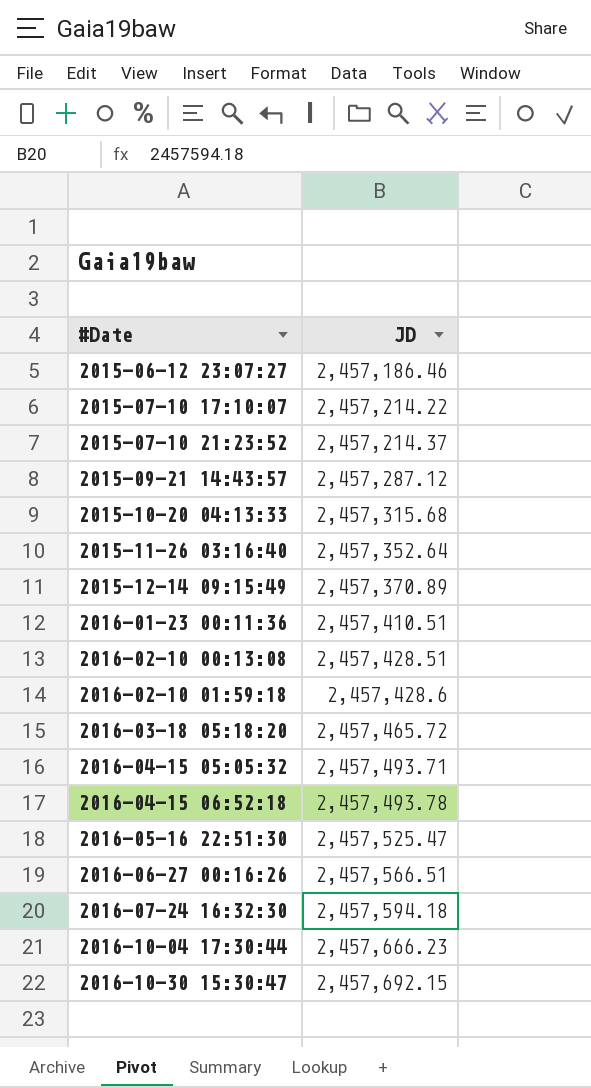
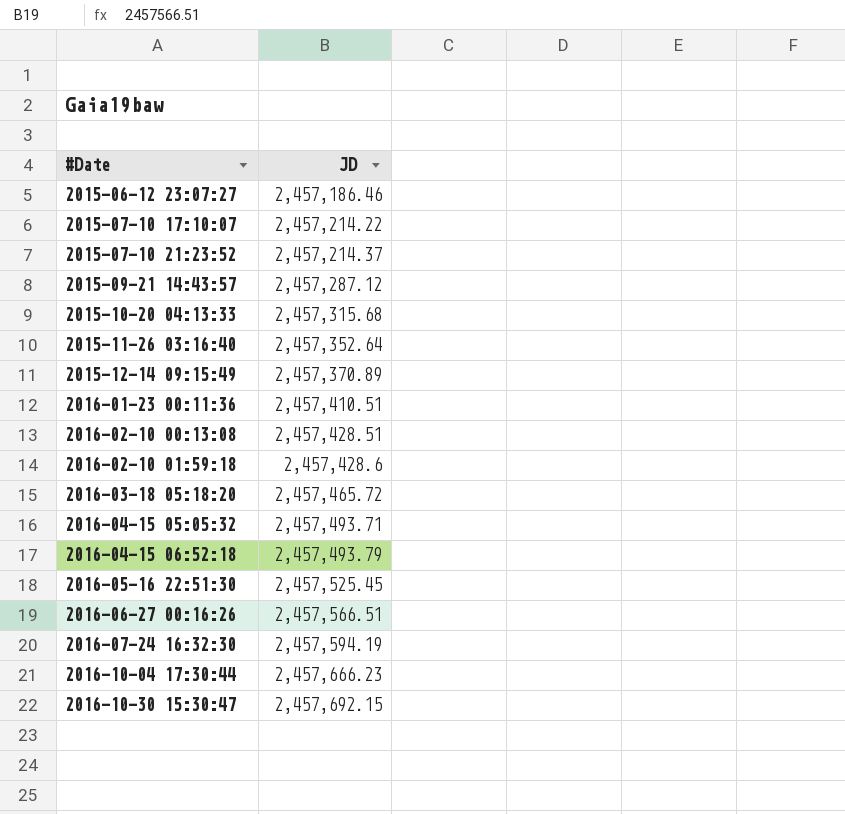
2016-04-15 06:52:18 | JD: 2,457,493.78 -> 2,457,493.79
2016-05-16 22:51:30 | JD: 2,457,525.47 -> 2,457,525.45
2016-07-24 16:32:30 | JD: 2,457,594.18 -> 2,457,594.19

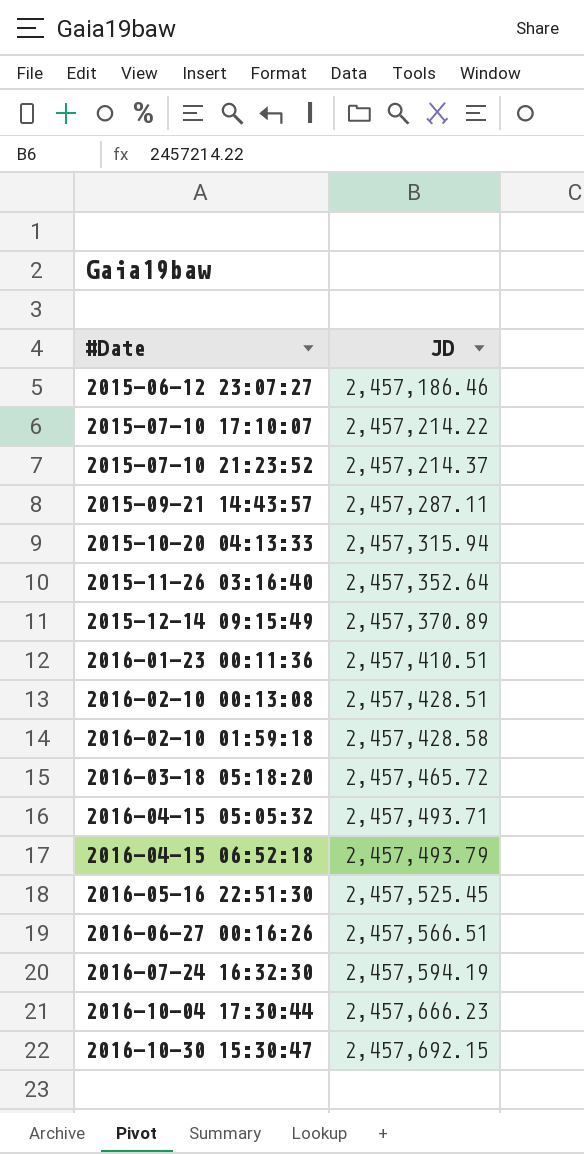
2015-09-21 14:43:57 | JD: 2,457,287.12 -> 2,457,287.11
2015-10-20 04:13:33 | JD: 2,457,315.68 -> 2,457,315.94
2016-02-10 01:59:18 | JD: 2,457,428.6 -> 2,457,428.58

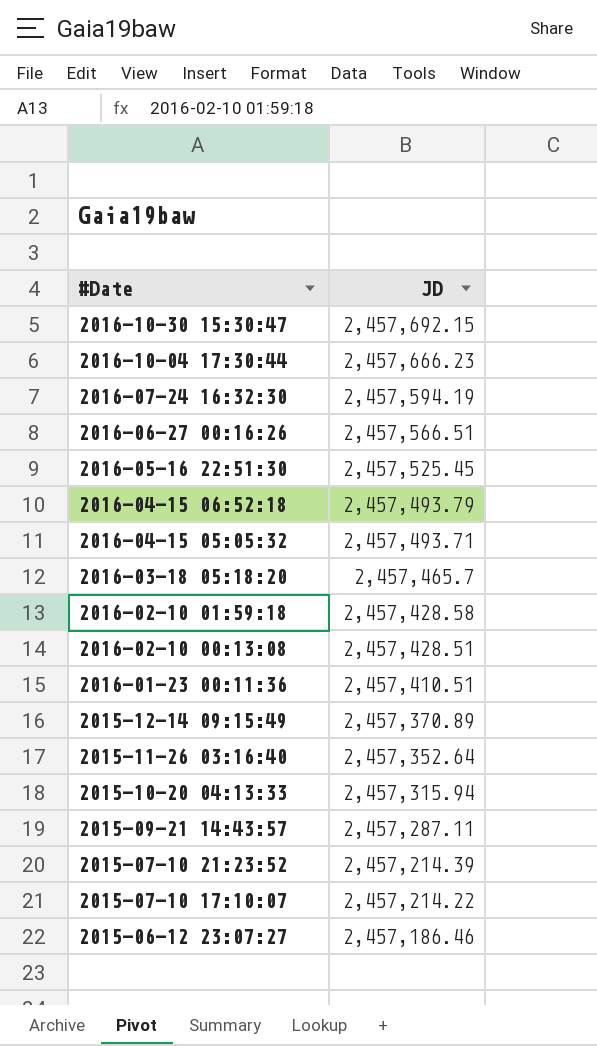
row order: #Date ascending -> #Date descending
2016-03-18 05:18:20 | JD: 2,457,465.72 -> 2,457,465.7
2015-07-10 21:23:52 | JD: 2,457,214.37 -> 2,457,214.39

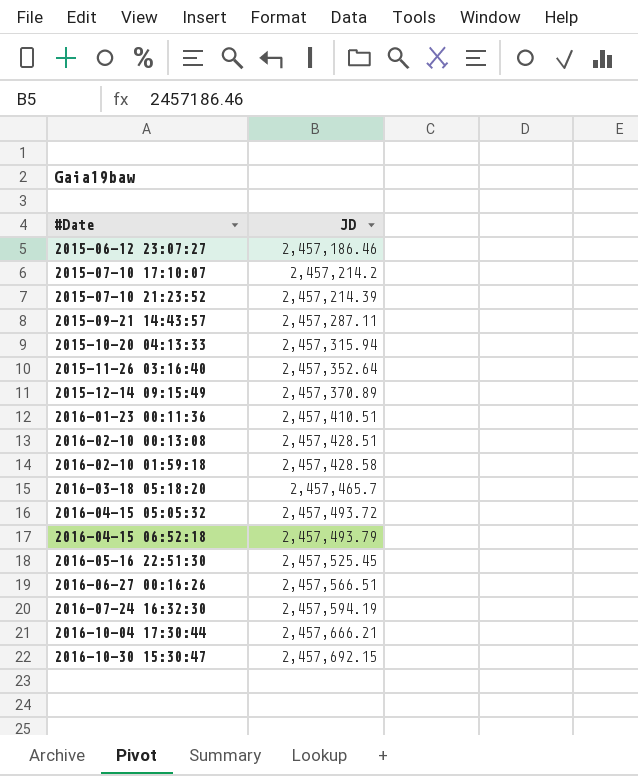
row order: #Date descending -> #Date ascending
2015-07-10 17:10:07 | JD: 2,457,214.22 -> 2,457,214.2
2016-04-15 05:05:32 | JD: 2,457,493.71 -> 2,457,493.72
2016-10-04 17:30:44 | JD: 2,457,666.23 -> 2,457,666.21

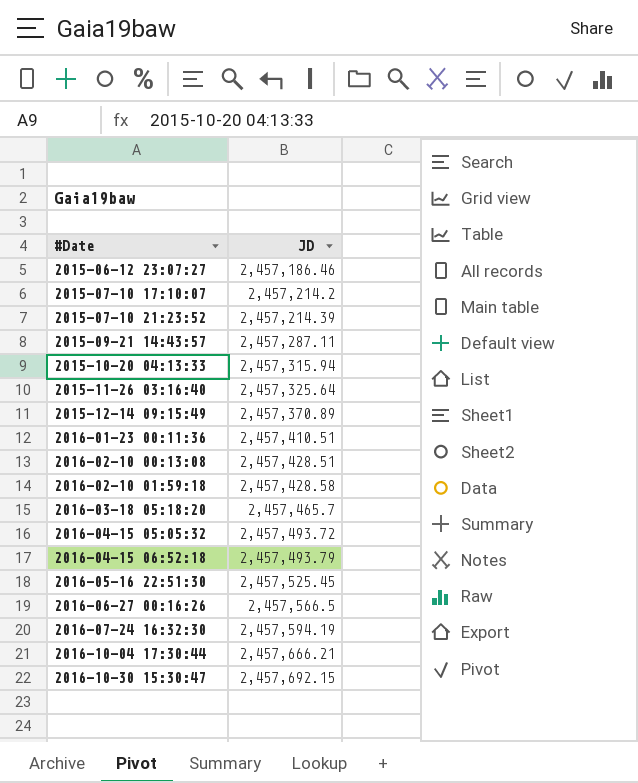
2015-11-26 03:16:40 | JD: 2,457,352.64 -> 2,457,325.64
2016-06-27 00:16:26 | JD: 2,457,566.51 -> 2,457,566.5

